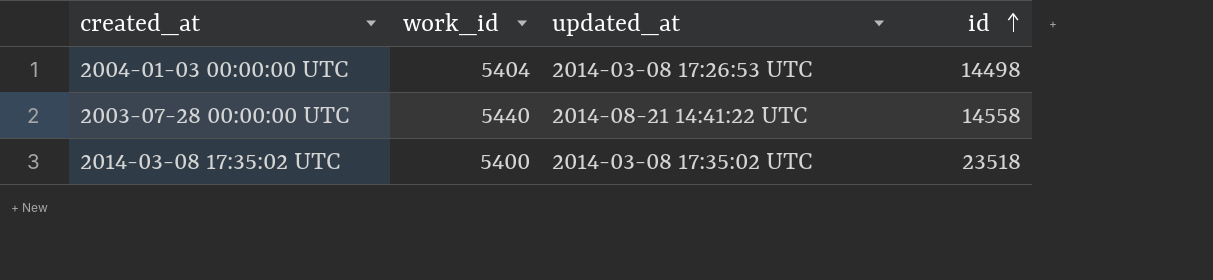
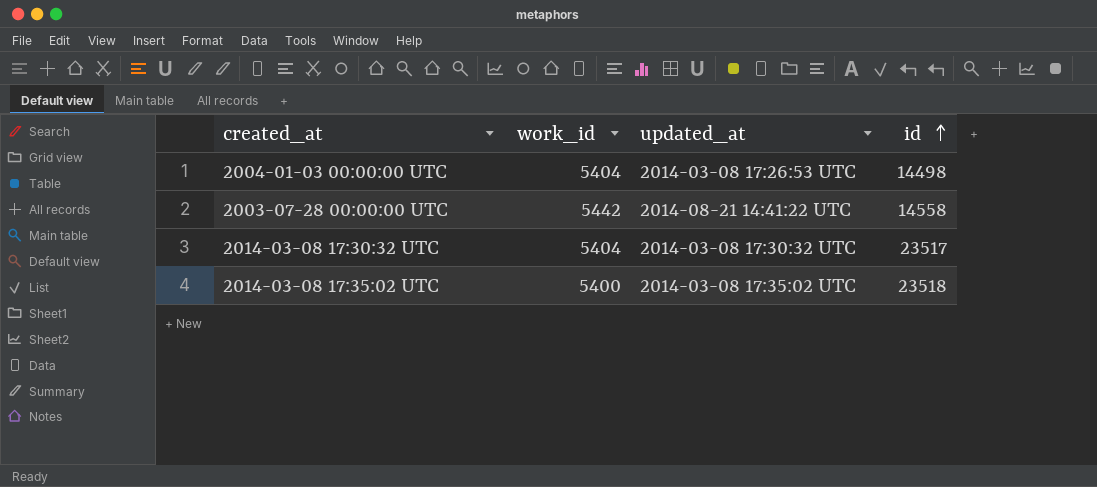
2003-07-28 00:00:00 UTC | work_id: 5440 -> 5442
row 2014-03-08 17:30:32 UTC: none -> 5404 | 2014-03-08 17:30:32 UTC | 23517

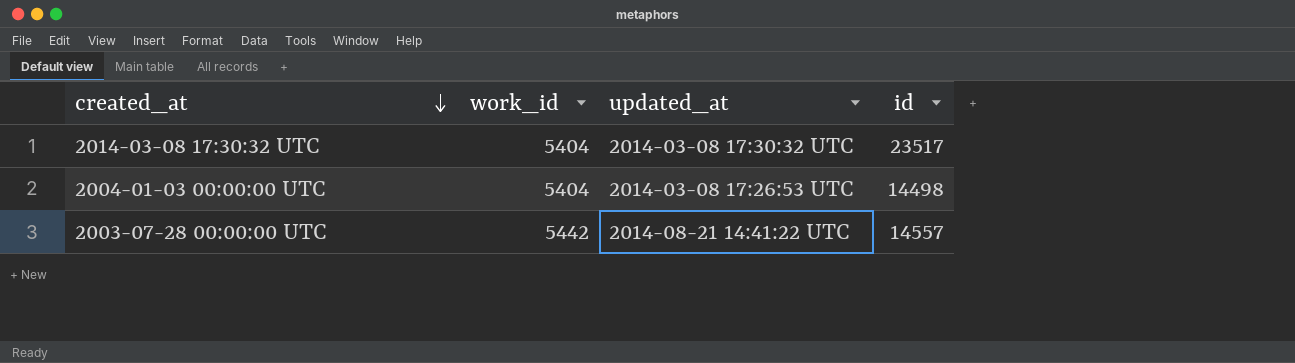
row order: id ascending -> created_at descending
row 2014-03-08 17:35:02 UTC: 5400 | 2014-03-08 17:35:02 UTC | 23518 -> none
2003-07-28 00:00:00 UTC | id: 14558 -> 14557

